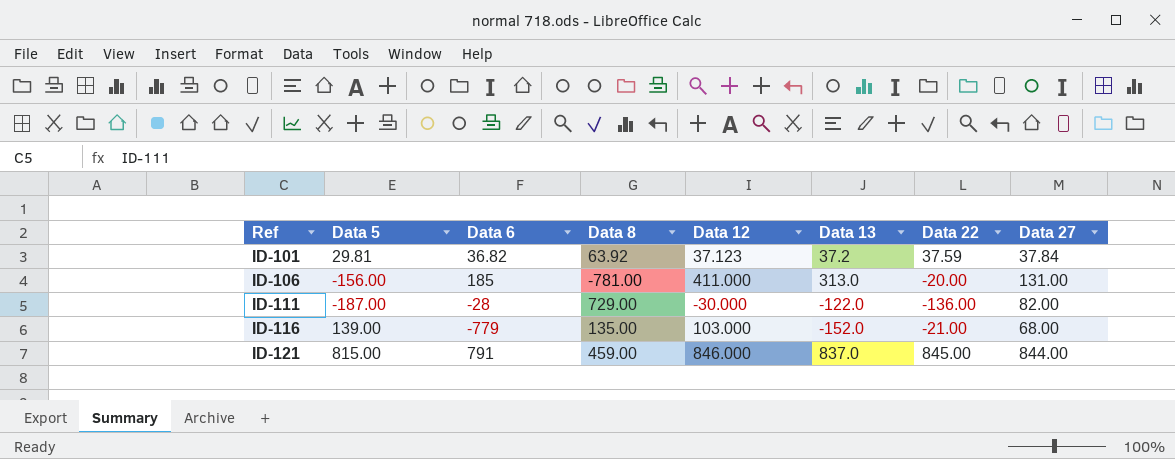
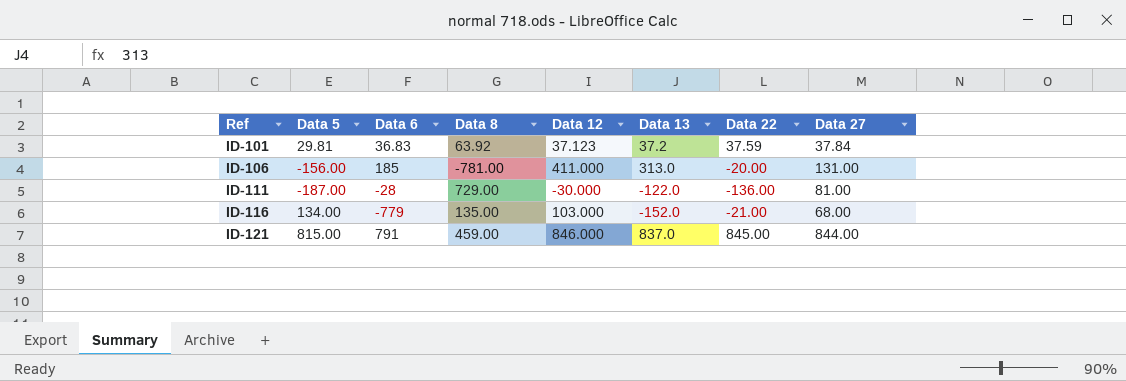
ID-101 | Data 6: 36.82 -> 36.83
ID-111 | Data 27: 82.00 -> 81.00
ID-116 | Data 5: 139.00 -> 134.00

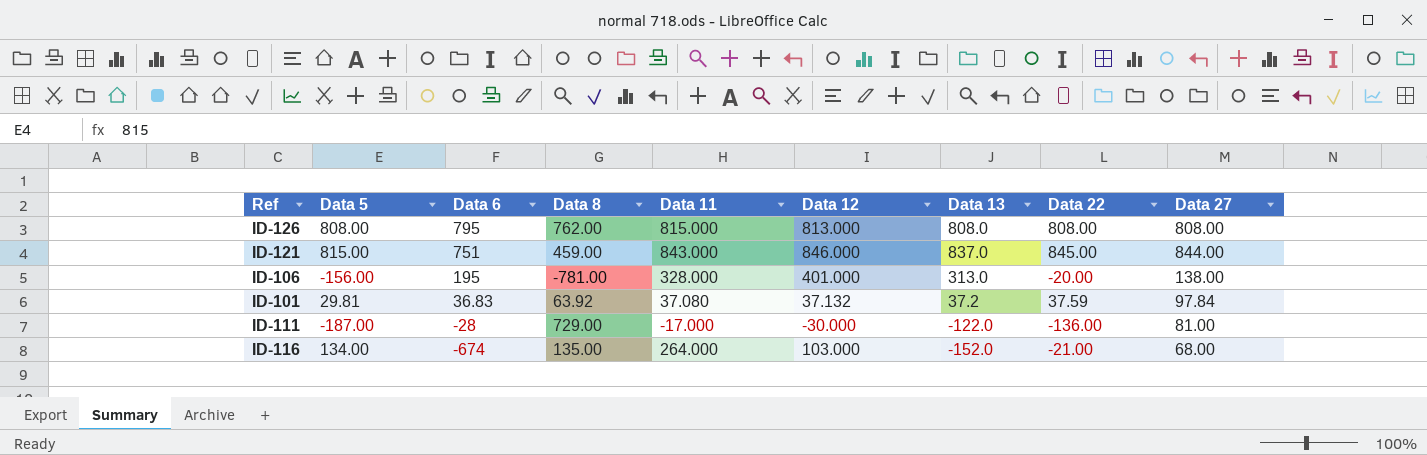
row order: Ref ascending -> Data 6 descending
column Data 11 | position: none -> 5
row ID-126: none -> 808.00 | 795 | 762.00 | 815.000 | 813.000 | 808.0 | 808.00 | 808.00
ID-121 | Data 6: 791 -> 751
ID-106 | Data 6: 185 -> 195
ID-106 | Data 12: 411.000 -> 401.000
ID-106 | Data 27: 131.00 -> 138.00
ID-101 | Data 12: 37.123 -> 37.132
ID-101 | Data 27: 37.84 -> 97.84
ID-116 | Data 6: -779 -> -674

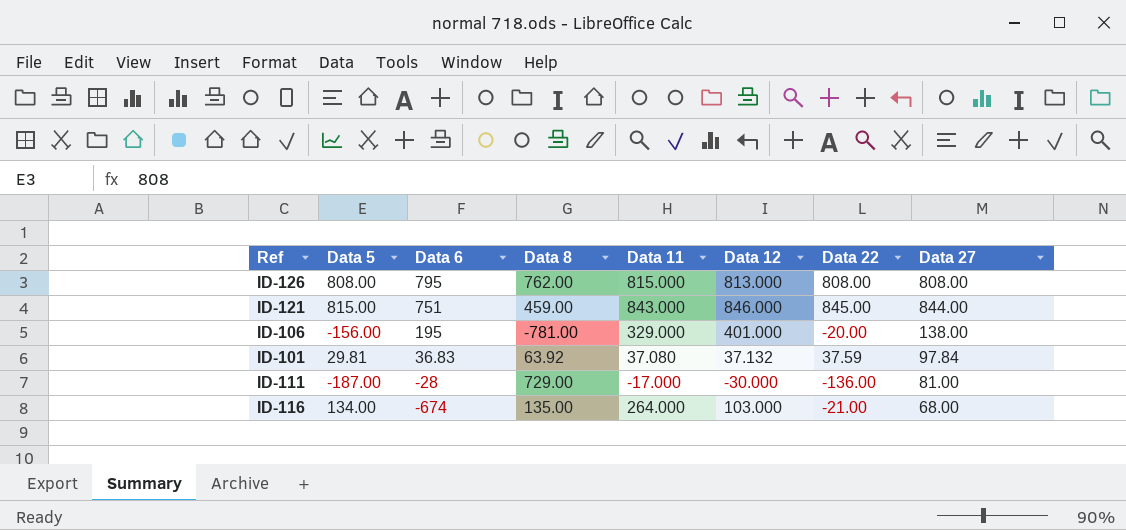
column Data 13 | position: 7 -> none
ID-106 | Data 11: 328.000 -> 329.000

